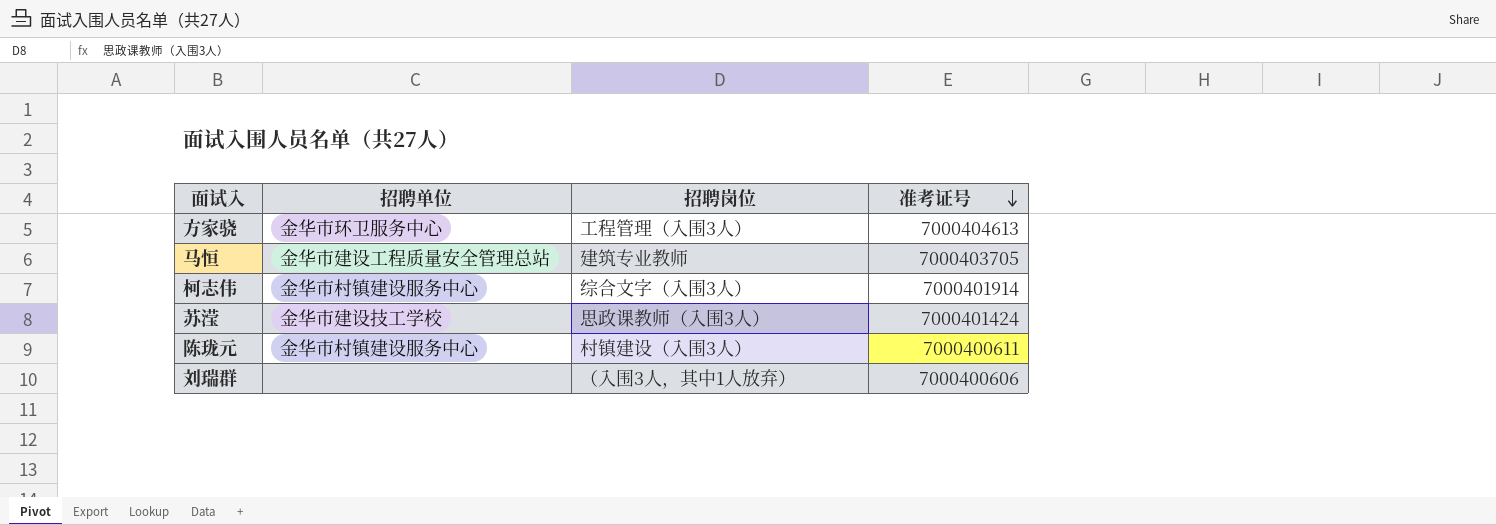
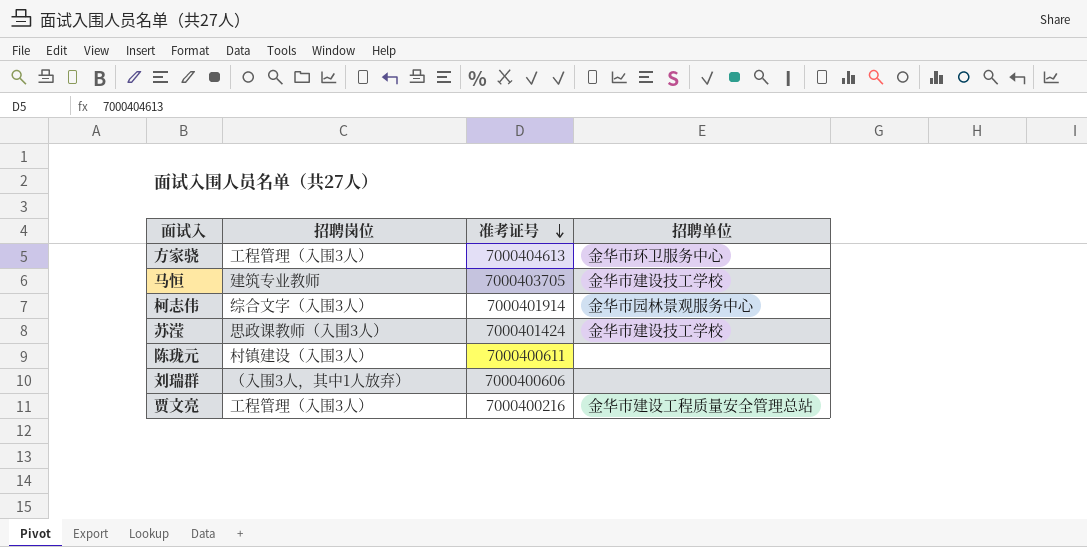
column 招聘单位 | position: 2 -> 4
马恒 | 招聘单位: 金华市建设工程质量安全管理总站 -> 金华市建设技工学校
柯志伟 | 招聘单位: 金华市村镇建设服务中心 -> 金华市园林景观服务中心
陈珑元 | 招聘单位: 金华市村镇建设服务中心 -> none
row 贾文亮: none -> 工程管理（入围3人） | 7000400216 | 金华市建设工程质量安全管理总站

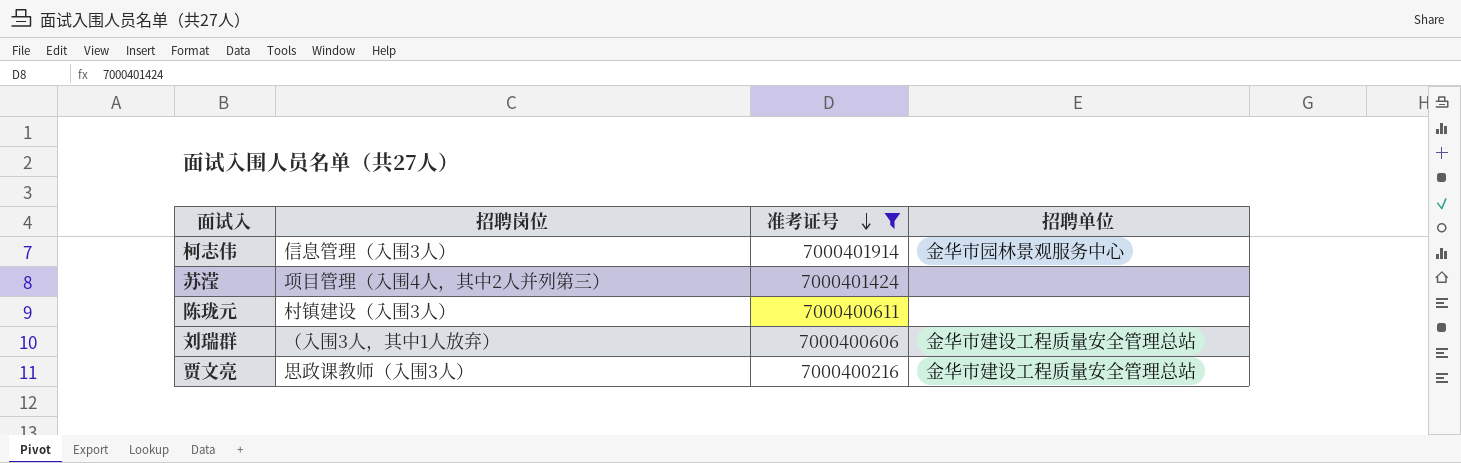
filter: none -> 准考证号 <= 7000401914
柯志伟 | 招聘岗位: 综合文字（入围3人） -> 信息管理（入围3人）
苏滢 | 招聘岗位: 思政课教师（入围3人） -> 项目管理（入围4人，其中2人并列第三）
苏滢 | 招聘单位: 金华市建设技工学校 -> none
刘瑞群 | 招聘单位: none -> 金华市建设工程质量安全管理总站
贾文亮 | 招聘岗位: 工程管理（入围3人） -> 思政课教师（入围3人）

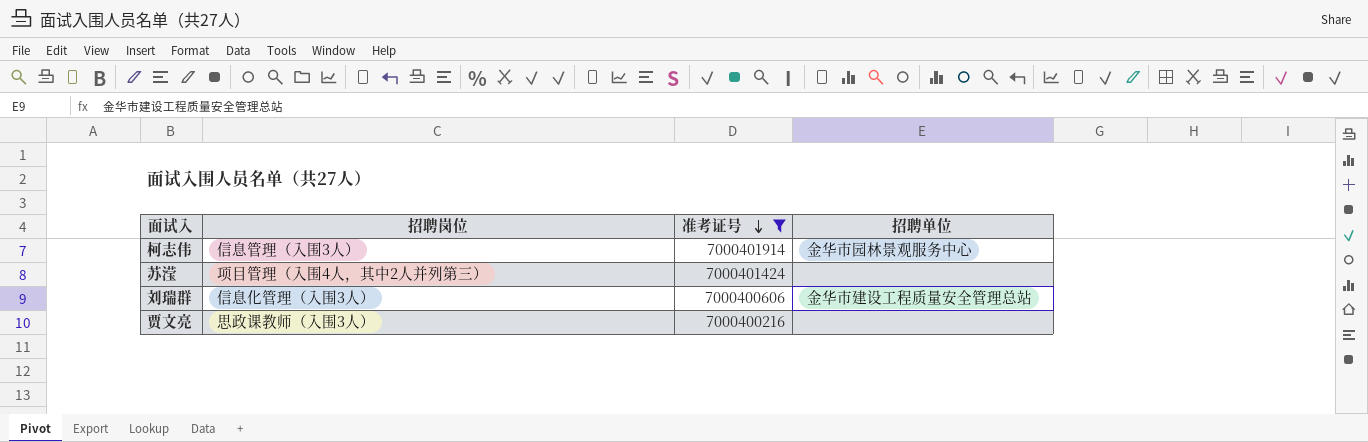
row 陈珑元: 村镇建设（入围3人） | 7000400611 | none -> none
刘瑞群 | 招聘岗位: （入围3人，其中1人放弃） -> 信息化管理（入围3人）
贾文亮 | 招聘单位: 金华市建设工程质量安全管理总站 -> none

